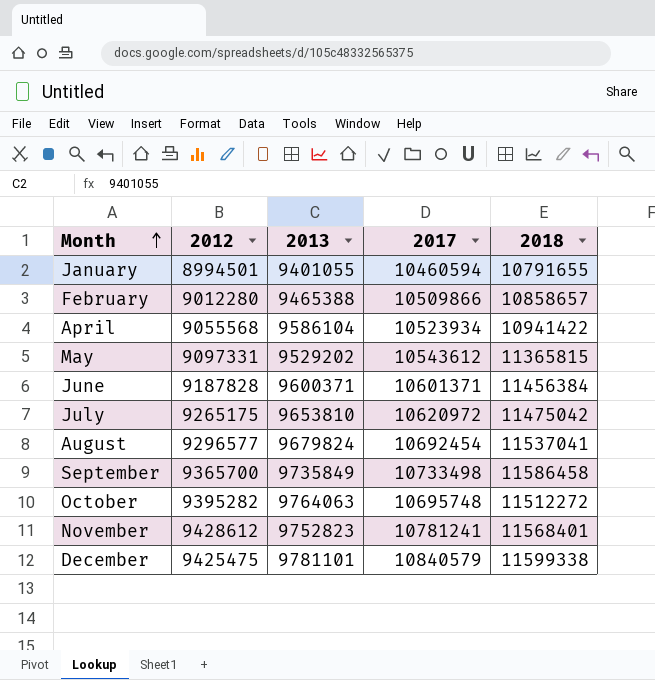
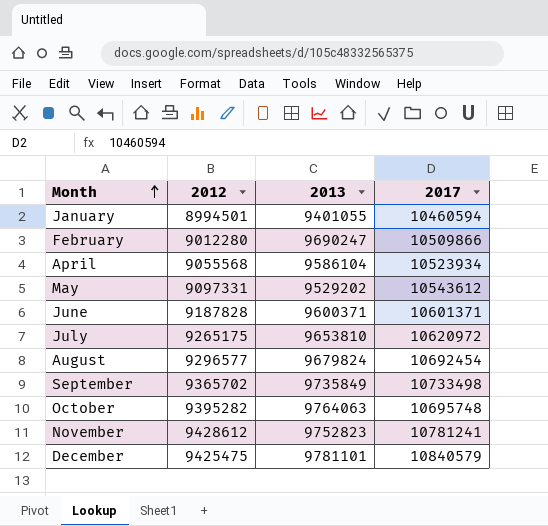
column 2018 | position: 5 -> none
February | 2013: 9465388 -> 9690247
September | 2012: 9365700 -> 9365702

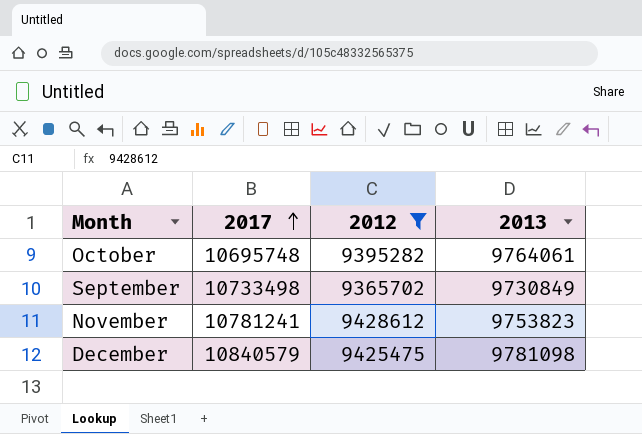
filter: none -> 2012 >= 9365702
row order: Month ascending -> 2017 ascending
column 2017 | position: 4 -> 2
October | 2013: 9764063 -> 9764061
September | 2013: 9735849 -> 9730849
November | 2013: 9752823 -> 9753823
December | 2013: 9781101 -> 9781098

